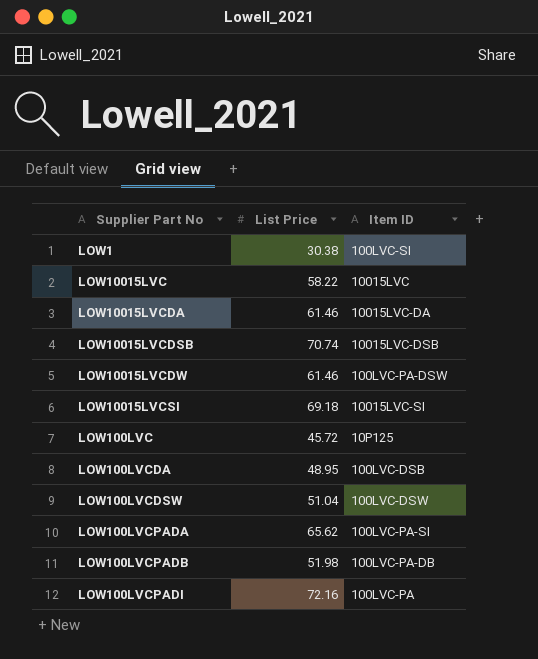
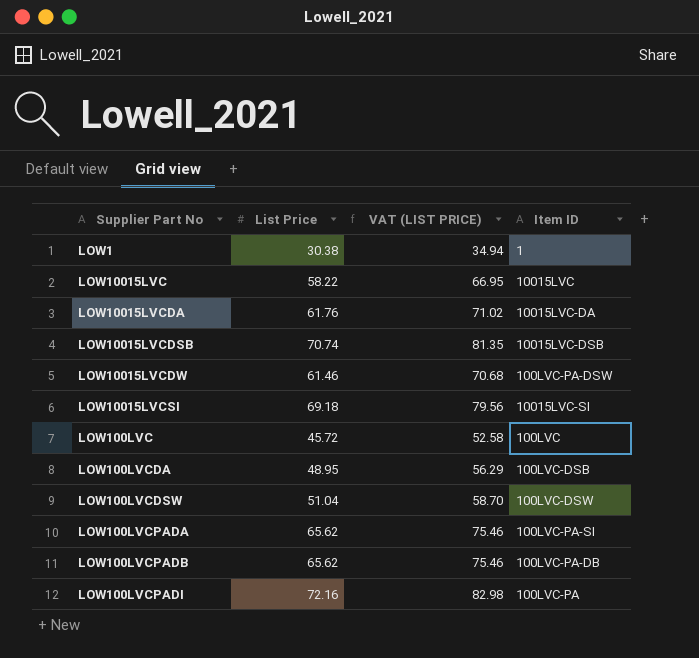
column VAT (LIST PRICE) | formula: none -> [List Price] * 1.15
LOW1 | Item ID: 100LVC-SI -> 1
LOW10015LVCDA | List Price: 61.46 -> 61.76
LOW100LVC | Item ID: 10P125 -> 100LVC
LOW100LVCPADB | List Price: 51.98 -> 65.62

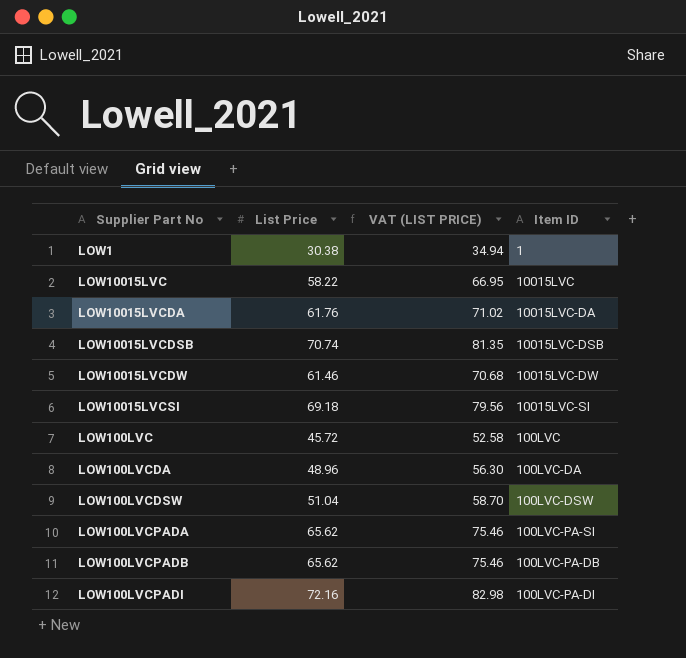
LOW10015LVCDW | Item ID: 100LVC-PA-DSW -> 10015LVC-DW
LOW100LVCDA | List Price: 48.95 -> 48.96
LOW100LVCDA | VAT (LIST PRICE): 56.29 -> 56.30
LOW100LVCDA | Item ID: 100LVC-DSB -> 100LVC-DA
LOW100LVCPADI | Item ID: 100LVC-PA -> 100LVC-PA-DI

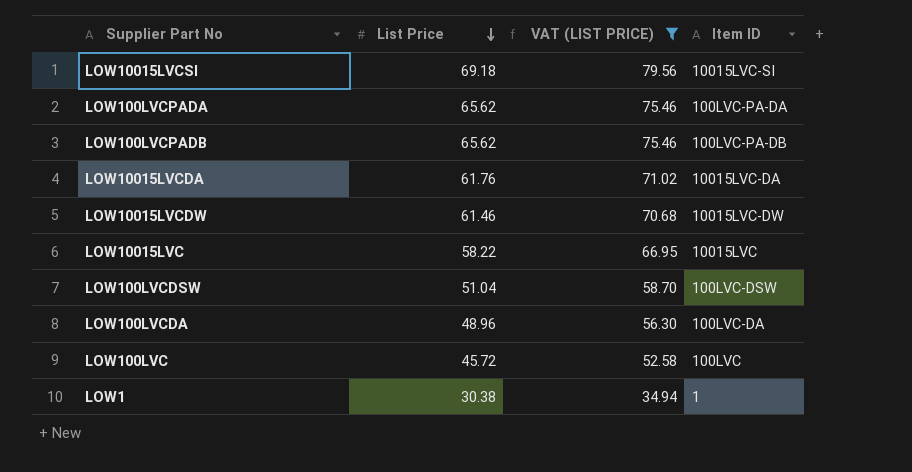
filter: none -> VAT (LIST PRICE) <= 79.56
row order: none -> List Price descending
LOW100LVCPADA | Item ID: 100LVC-PA-SI -> 100LVC-PA-DA

